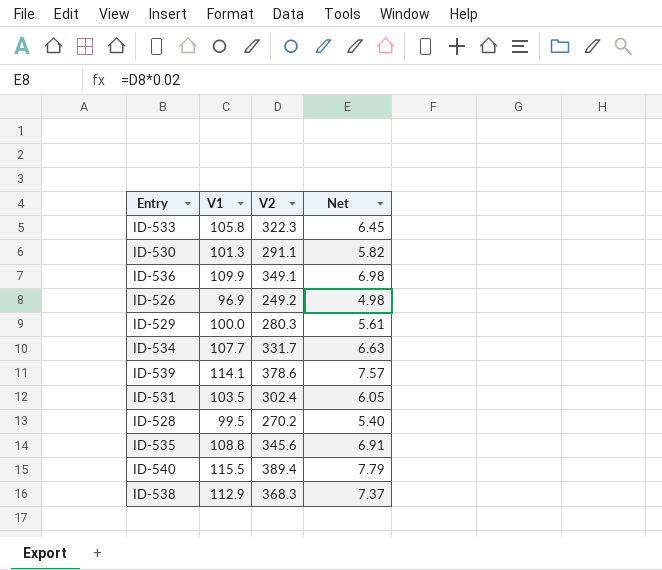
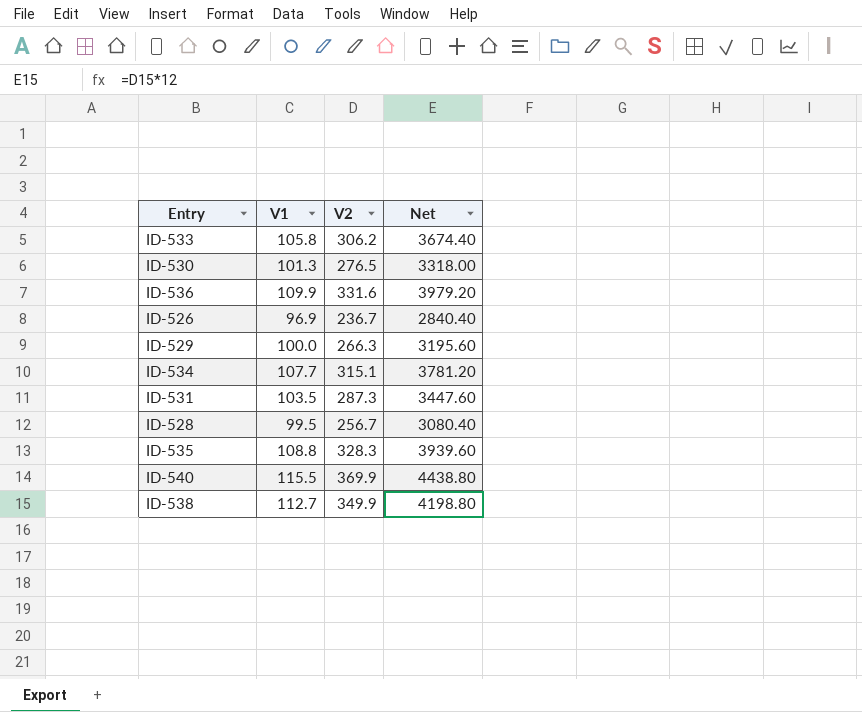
column Net | formula: [V2] * 0.02 -> [V2] * 12
row ID-539: 114.1 | 378.6 | 7.57 -> none
ID-533 | V2: 322.3 -> 306.2
ID-530 | V2: 291.1 -> 276.5
ID-536 | V2: 349.1 -> 331.6
ID-526 | V2: 249.2 -> 236.7
ID-529 | V2: 280.3 -> 266.3
ID-534 | V2: 331.7 -> 315.1
ID-531 | V2: 302.4 -> 287.3
ID-528 | V2: 270.2 -> 256.7
ID-535 | V2: 345.6 -> 328.3
ID-540 | V2: 389.4 -> 369.9
ID-538 | V1: 112.9 -> 112.7
ID-538 | V2: 368.3 -> 349.9

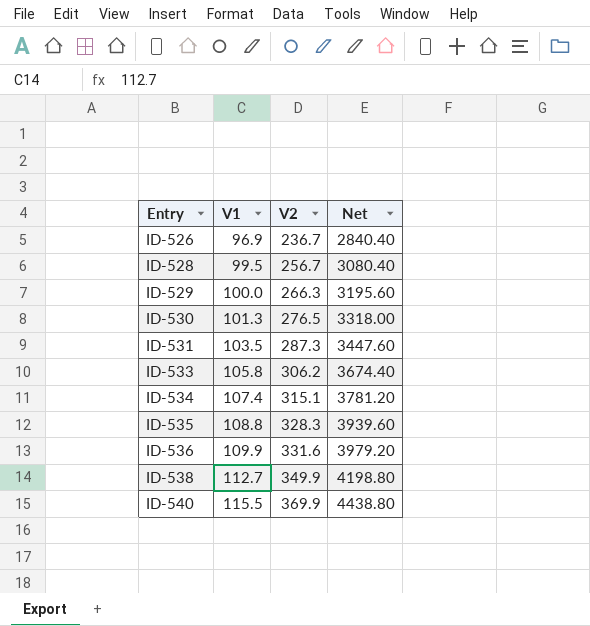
row order: none -> Entry ascending
ID-534 | V1: 107.7 -> 107.4

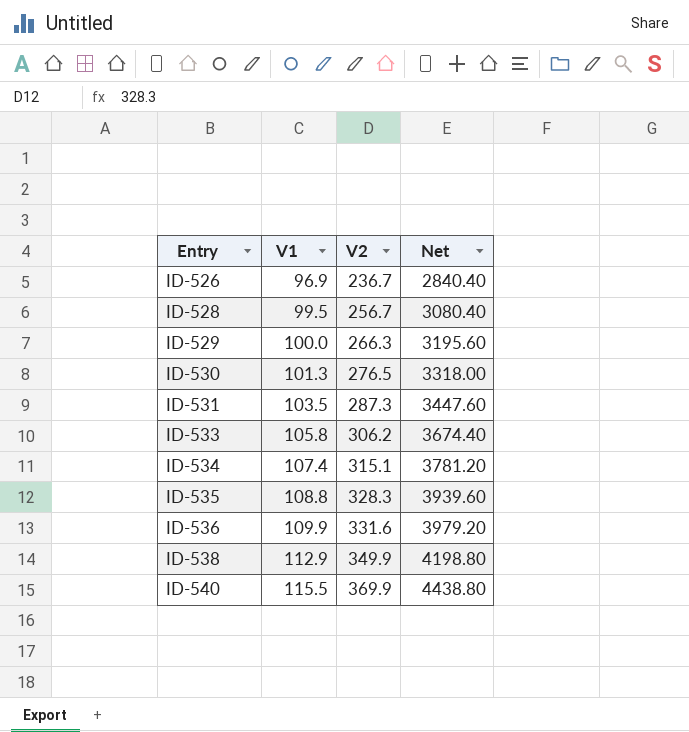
ID-538 | V1: 112.7 -> 112.9

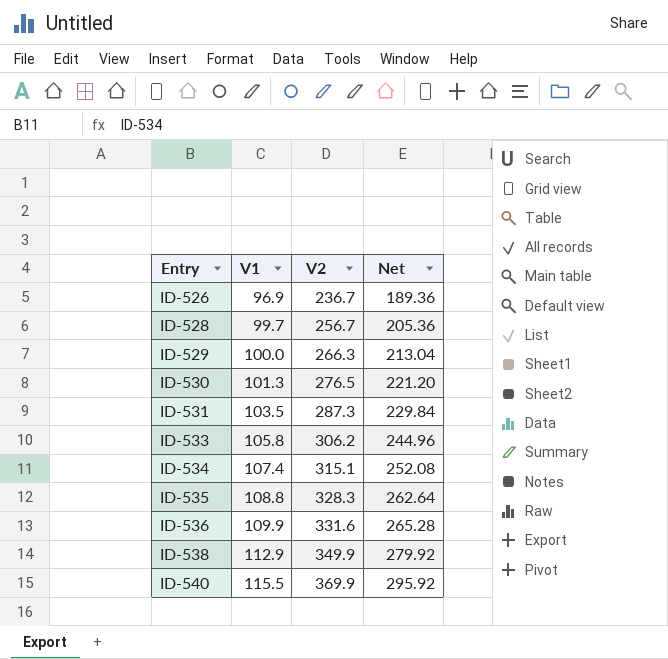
column Net | formula: [V2] * 12 -> [V2] * 0.8
ID-528 | V1: 99.5 -> 99.7

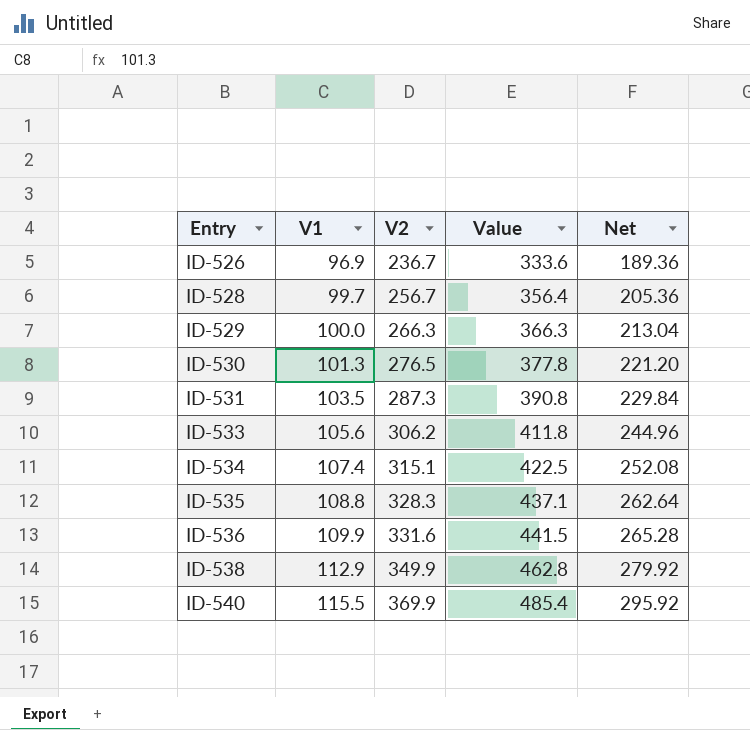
column Value | formula: none -> [V1] + [V2]
ID-533 | V1: 105.8 -> 105.6

